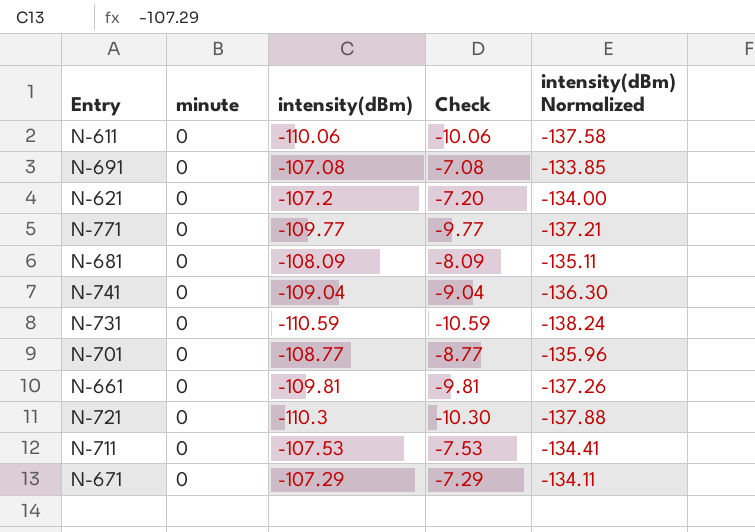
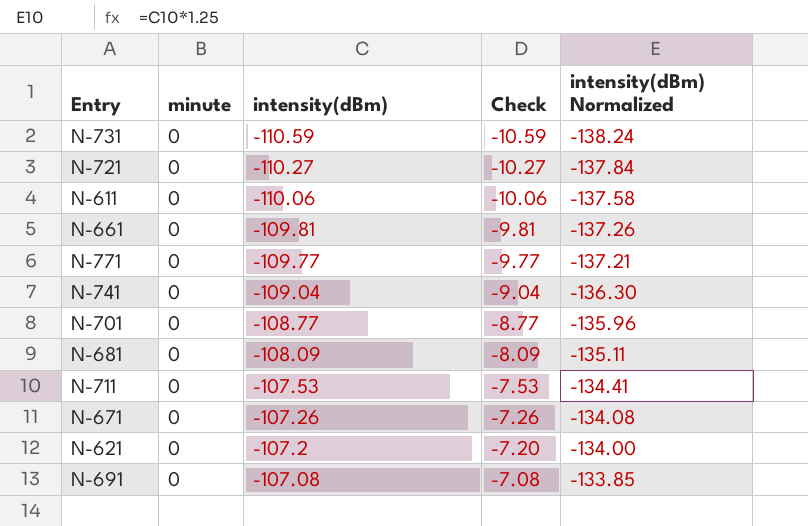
row order: none -> intensity(dBm) ascending
N-721 | intensity(dBm): -110.3 -> -110.27
N-721 | Check: -10.30 -> -10.27
N-721 | intensity(dBm) Normalized: -137.88 -> -137.84
N-671 | intensity(dBm): -107.29 -> -107.26
N-671 | Check: -7.29 -> -7.26
N-671 | intensity(dBm) Normalized: -134.11 -> -134.08

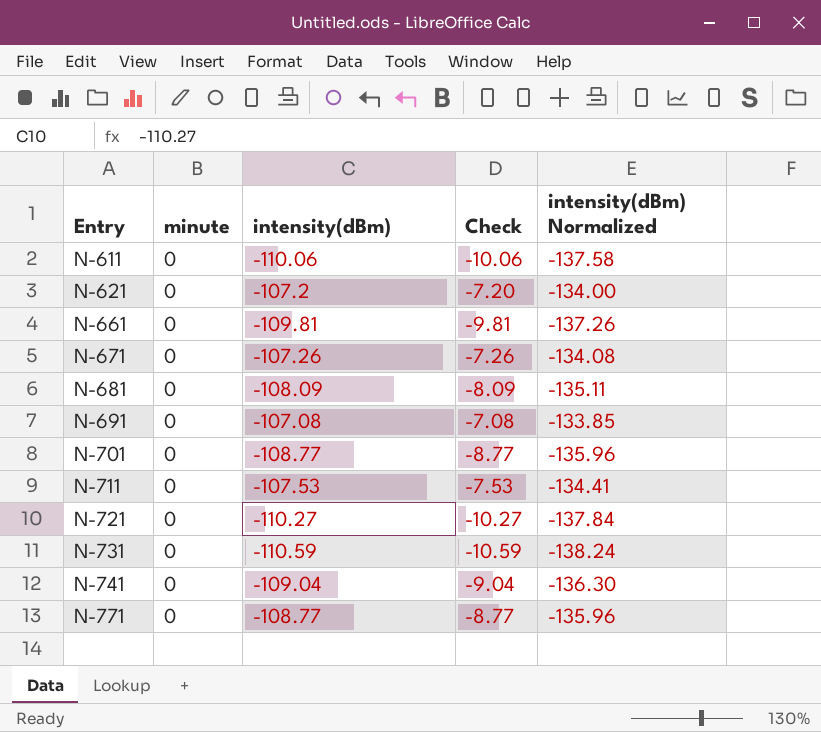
row order: intensity(dBm) ascending -> Entry ascending
N-771 | intensity(dBm): -109.77 -> -108.77
N-771 | Check: -9.77 -> -8.77
N-771 | intensity(dBm) Normalized: -137.21 -> -135.96

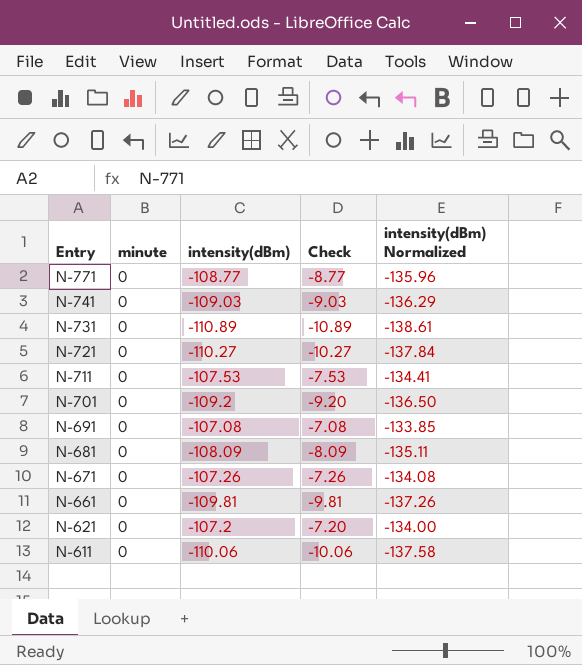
row order: Entry ascending -> Entry descending
N-741 | intensity(dBm): -109.04 -> -109.03
N-741 | Check: -9.04 -> -9.03
N-741 | intensity(dBm) Normalized: -136.30 -> -136.29
N-731 | intensity(dBm): -110.59 -> -110.89
N-731 | Check: -10.59 -> -10.89
N-731 | intensity(dBm) Normalized: -138.24 -> -138.61
N-701 | intensity(dBm): -108.77 -> -109.2
N-701 | Check: -8.77 -> -9.20
N-701 | intensity(dBm) Normalized: -135.96 -> -136.50

